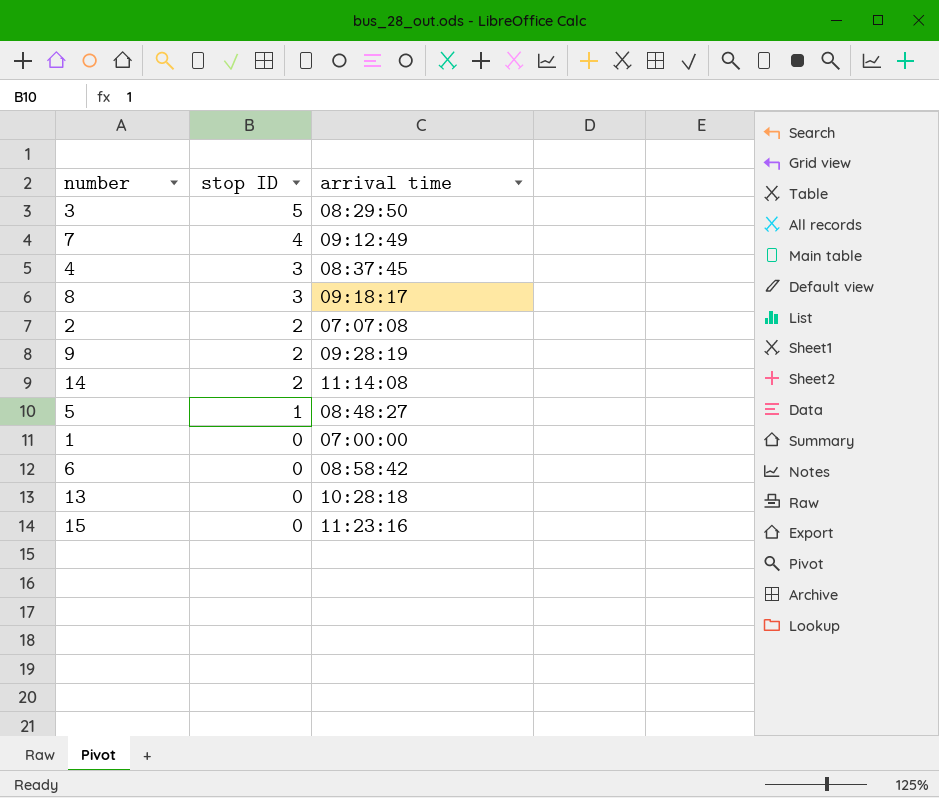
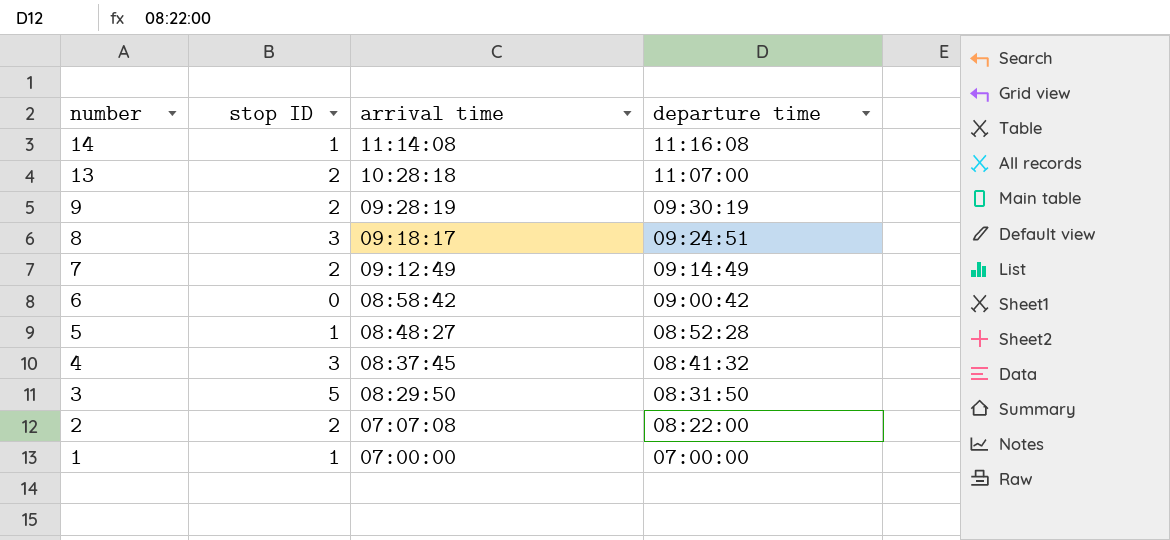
row order: stop ID descending -> number descending
column departure time | position: none -> 4
row 15: 0 | 11:23:16 -> none
14 | stop ID: 2 -> 1
13 | stop ID: 0 -> 2
7 | stop ID: 4 -> 2
1 | stop ID: 0 -> 1

